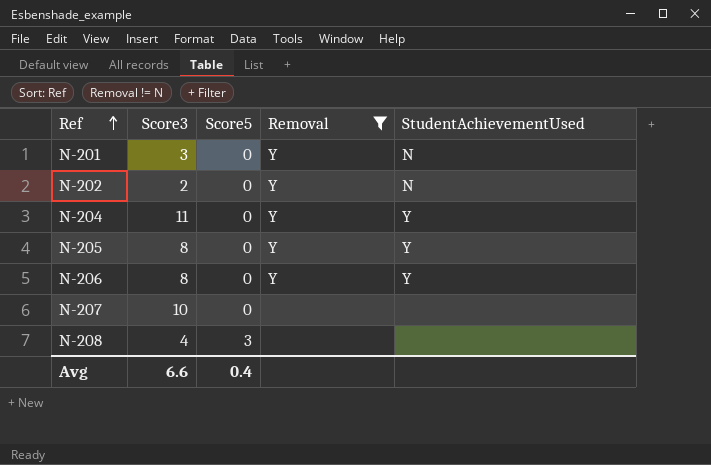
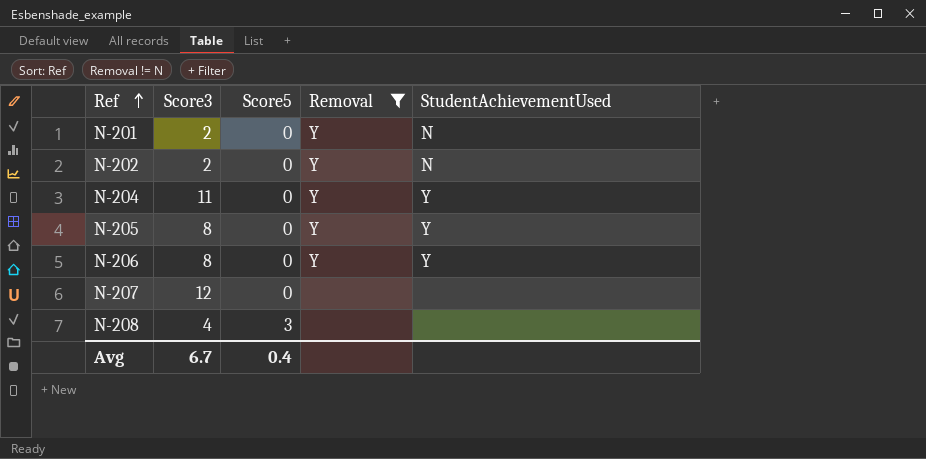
N-201 | Score3: 3 -> 2
N-207 | Score3: 10 -> 12
Avg | Score3: 6.6 -> 6.7

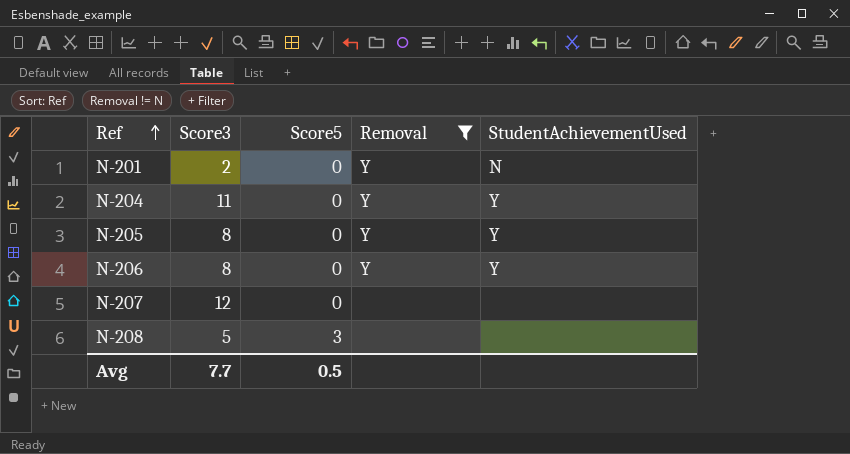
row N-202: 2 | 0 | Y | N -> none
N-208 | Score3: 4 -> 5
Avg | Score3: 6.7 -> 7.7
Avg | Score5: 0.4 -> 0.5

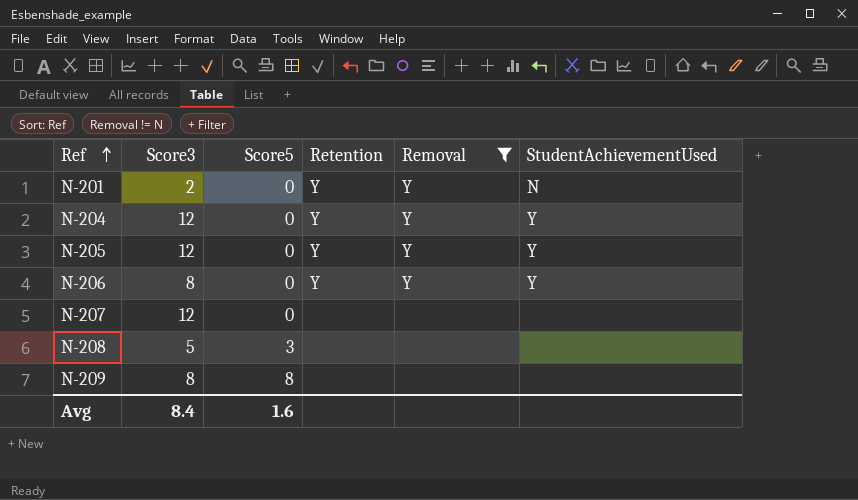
column Retention | position: none -> 4
N-204 | Score3: 11 -> 12
N-205 | Score3: 8 -> 12
row N-209: none -> 8 | 8 | none | none | none
Avg | Score3: 7.7 -> 8.4
Avg | Score5: 0.5 -> 1.6

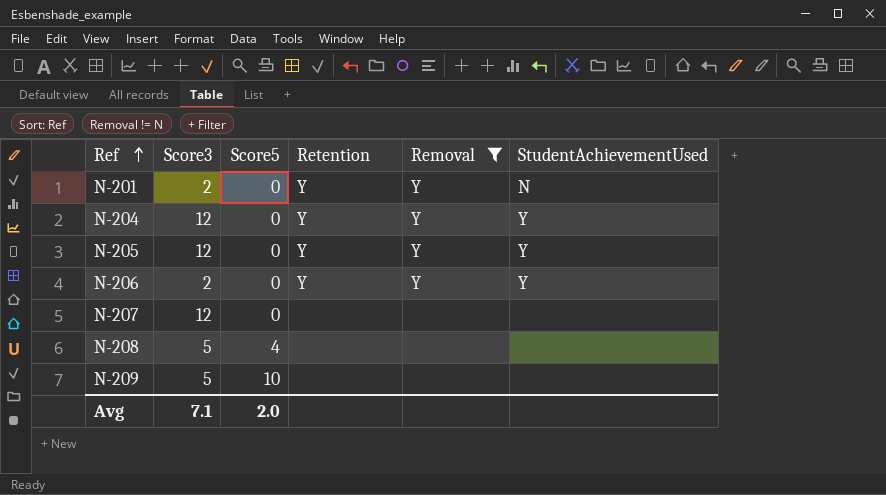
N-206 | Score3: 8 -> 2
N-208 | Score5: 3 -> 4
N-209 | Score3: 8 -> 5
N-209 | Score5: 8 -> 10
Avg | Score3: 8.4 -> 7.1
Avg | Score5: 1.6 -> 2.0

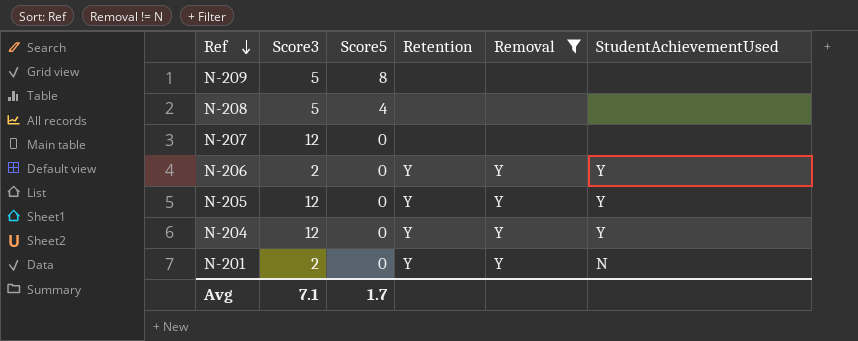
row order: Ref ascending -> Ref descending
N-209 | Score5: 10 -> 8
Avg | Score5: 2.0 -> 1.7

